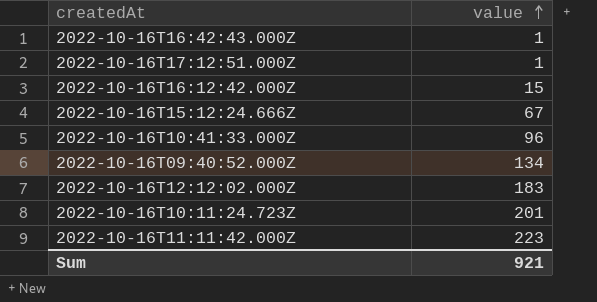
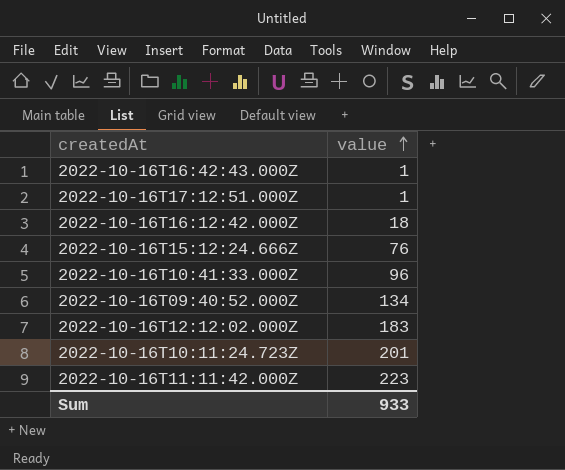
2022-10-16T16:12:42.000Z | value: 15 -> 18
2022-10-16T15:12:24.666Z | value: 67 -> 76
Sum | value: 921 -> 933

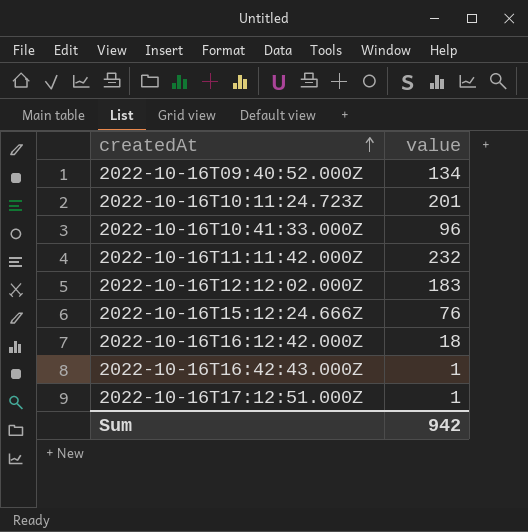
row order: value ascending -> createdAt ascending
2022-10-16T11:11:42.000Z | value: 223 -> 232
Sum | value: 933 -> 942

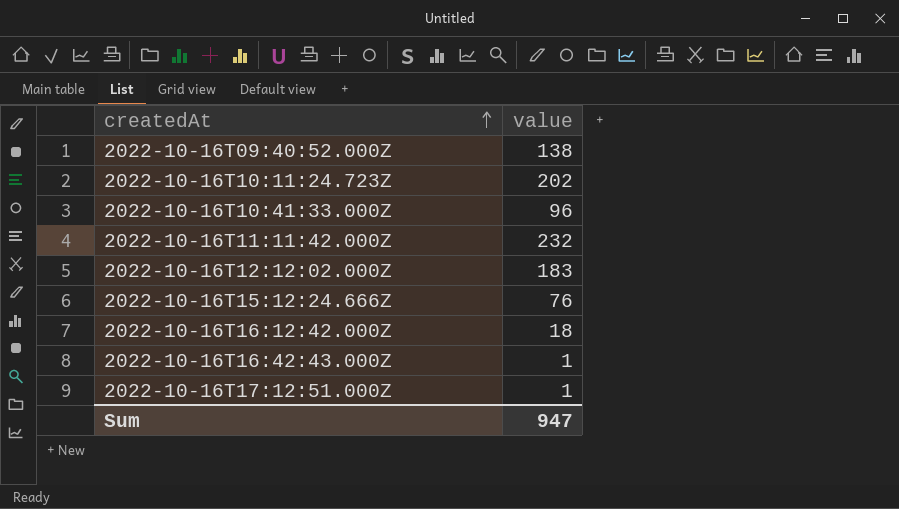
2022-10-16T09:40:52.000Z | value: 134 -> 138
2022-10-16T10:11:24.723Z | value: 201 -> 202
Sum | value: 942 -> 947

